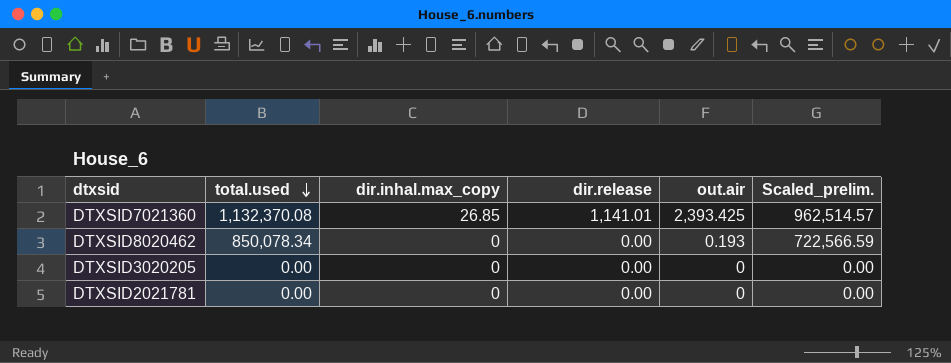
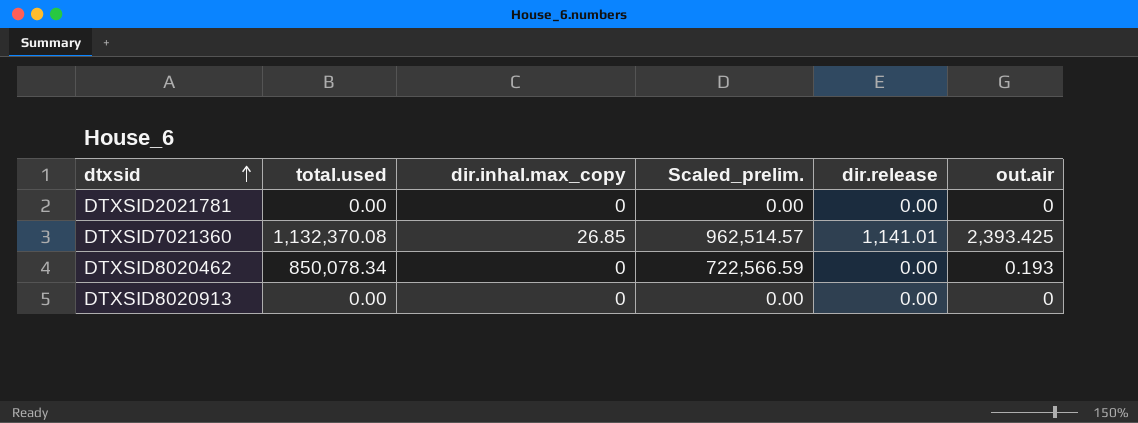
row order: total.used descending -> dtxsid ascending
column Scaled_prelim. | position: 6 -> 4
row DTXSID3020205: 0.00 | 0 | 0.00 | 0 | 0.00 -> none
row DTXSID8020913: none -> 0.00 | 0 | 0.00 | 0.00 | 0

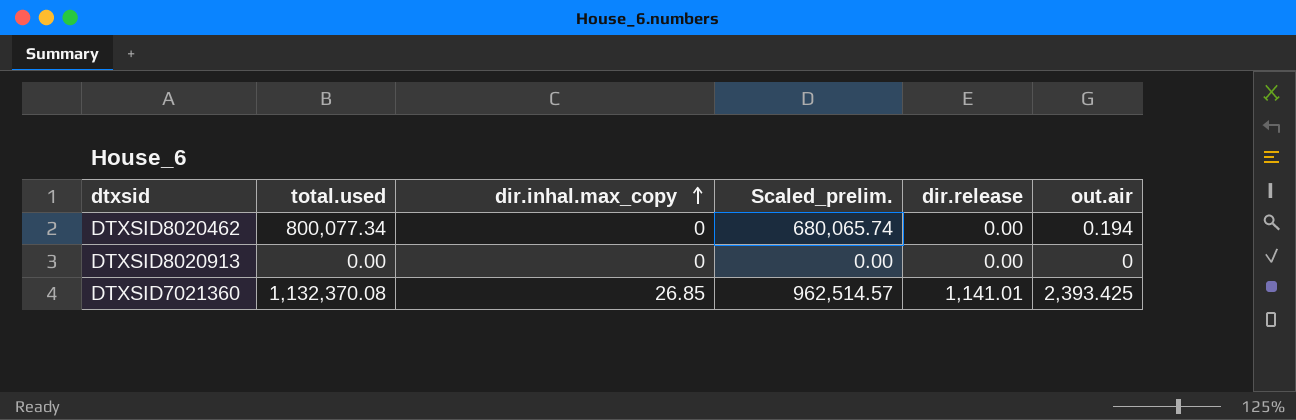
row order: dtxsid ascending -> dir.inhal.max_copy ascending
row DTXSID2021781: 0.00 | 0 | 0.00 | 0.00 | 0 -> none
DTXSID8020462 | total.used: 850,078.34 -> 800,077.34
DTXSID8020462 | Scaled_prelim.: 722,566.59 -> 680,065.74
DTXSID8020462 | out.air: 0.193 -> 0.194

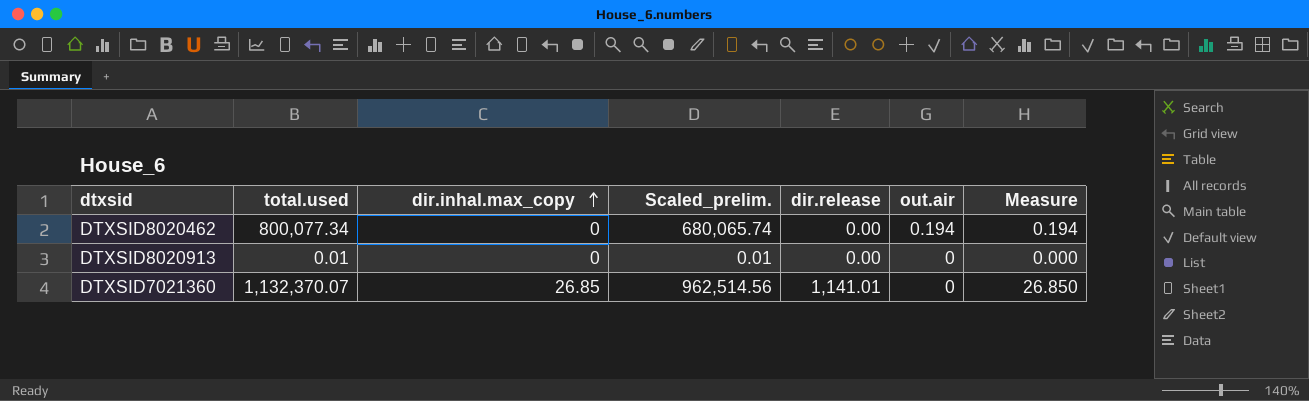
column Measure | formula: none -> [dir.inhal.max_copy] + [out.air]
DTXSID8020913 | total.used: 0.00 -> 0.01
DTXSID8020913 | Scaled_prelim.: 0.00 -> 0.01
DTXSID7021360 | total.used: 1,132,370.08 -> 1,132,370.07
DTXSID7021360 | Scaled_prelim.: 962,514.57 -> 962,514.56
DTXSID7021360 | out.air: 2,393.425 -> 0

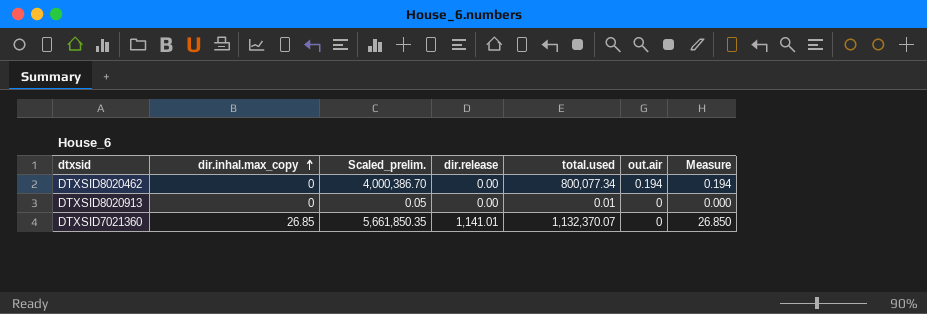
column Scaled_prelim. | formula: [total.used] * 0.85 -> [total.used] * 5
column total.used | position: 2 -> 5

